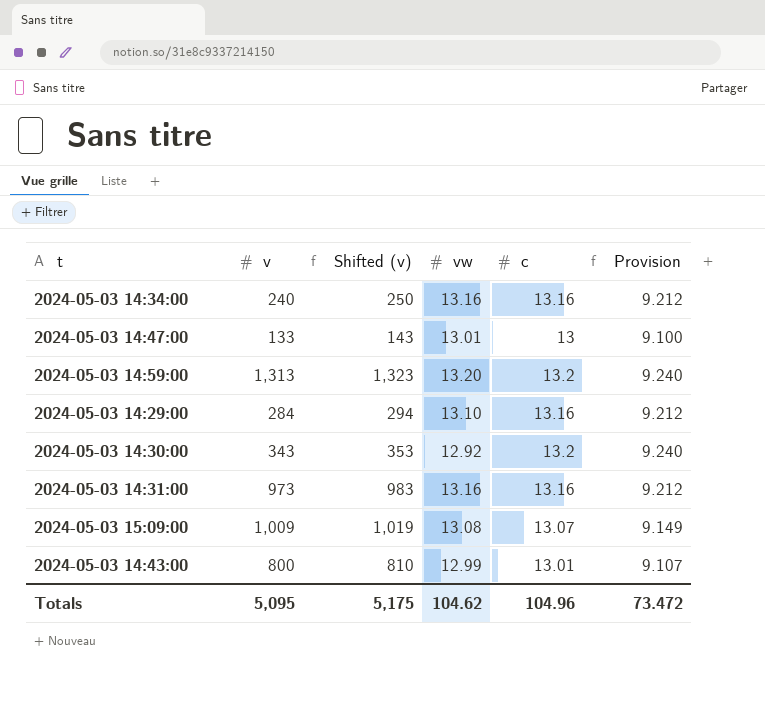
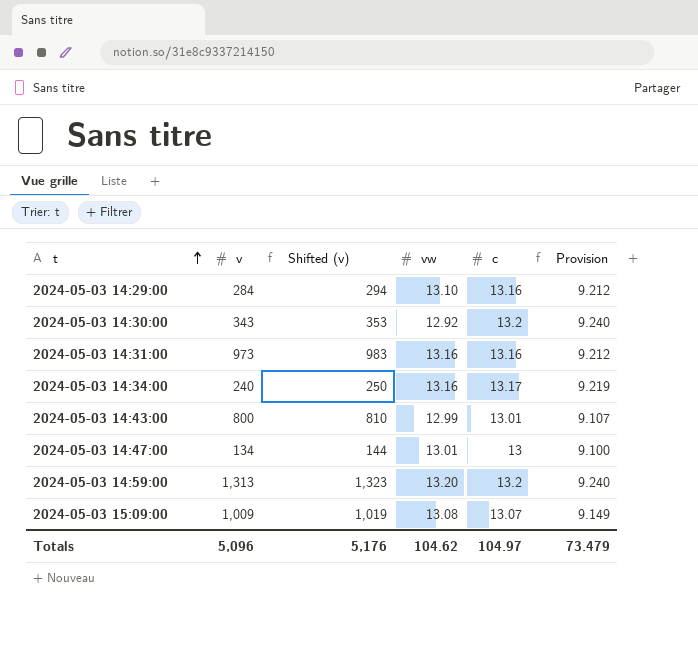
row order: none -> t ascending
2024-05-03 14:34:00 | c: 13.16 -> 13.17
2024-05-03 14:34:00 | Provision: 9.212 -> 9.219
2024-05-03 14:47:00 | v: 133 -> 134
2024-05-03 14:47:00 | Shifted (v): 143 -> 144
Totals | v: 5,095 -> 5,096
Totals | Shifted (v): 5,175 -> 5,176
Totals | c: 104.96 -> 104.97
Totals | Provision: 73.472 -> 73.479

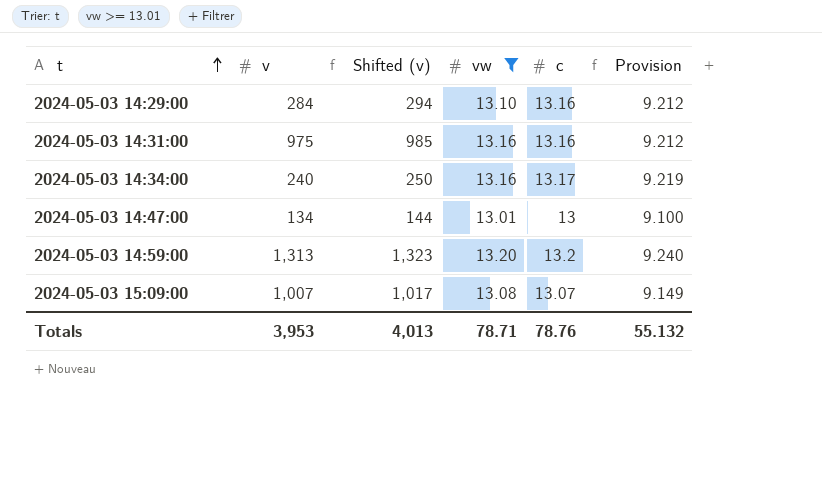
filter: none -> vw >= 13.01
2024-05-03 14:31:00 | v: 973 -> 975
2024-05-03 14:31:00 | Shifted (v): 983 -> 985
2024-05-03 15:09:00 | v: 1,009 -> 1,007
2024-05-03 15:09:00 | Shifted (v): 1,019 -> 1,017
Totals | v: 5,096 -> 3,953
Totals | Shifted (v): 5,176 -> 4,013
Totals | vw: 104.62 -> 78.71
Totals | c: 104.97 -> 78.76
Totals | Provision: 73.479 -> 55.132

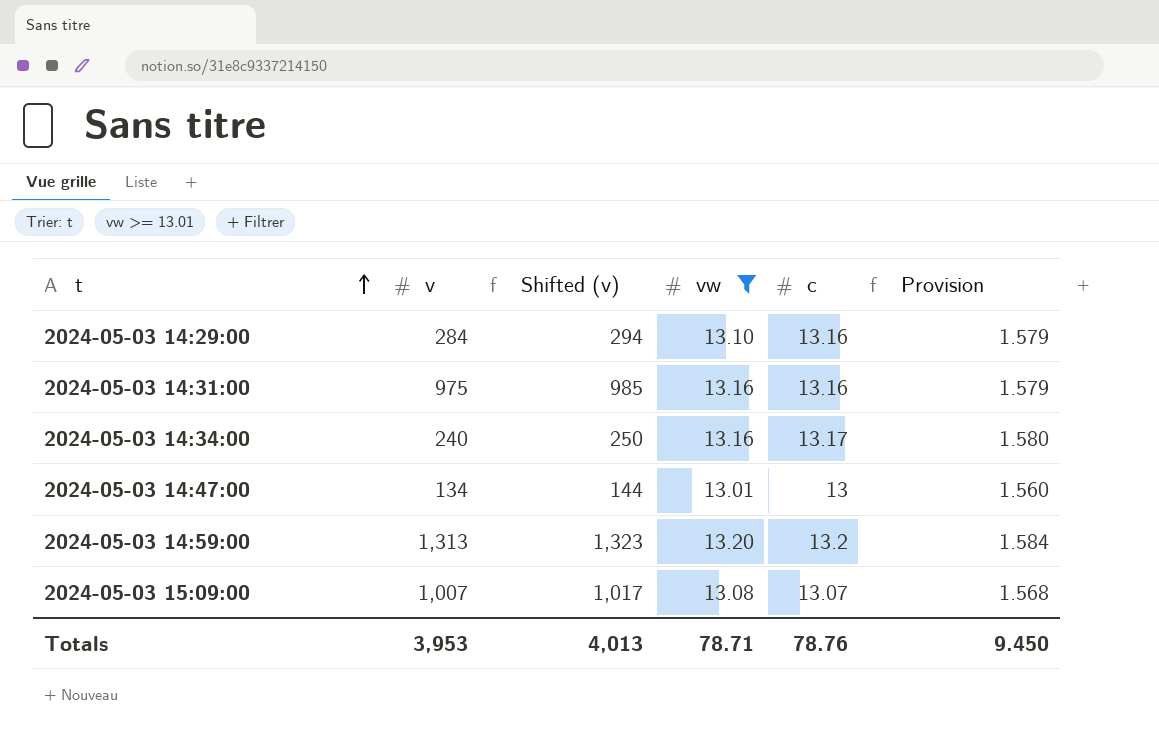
column Provision | formula: [c] * 0.7 -> [c] * 0.12
Totals | Provision: 55.132 -> 9.450

